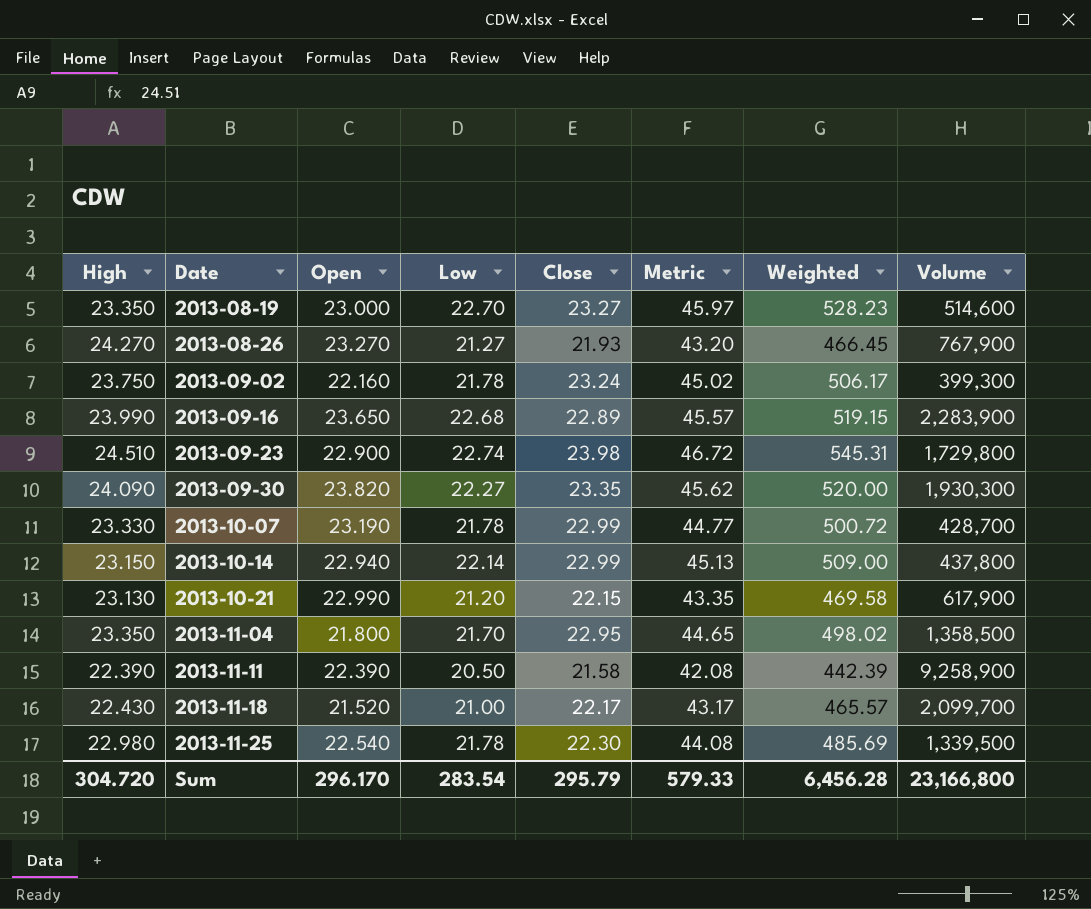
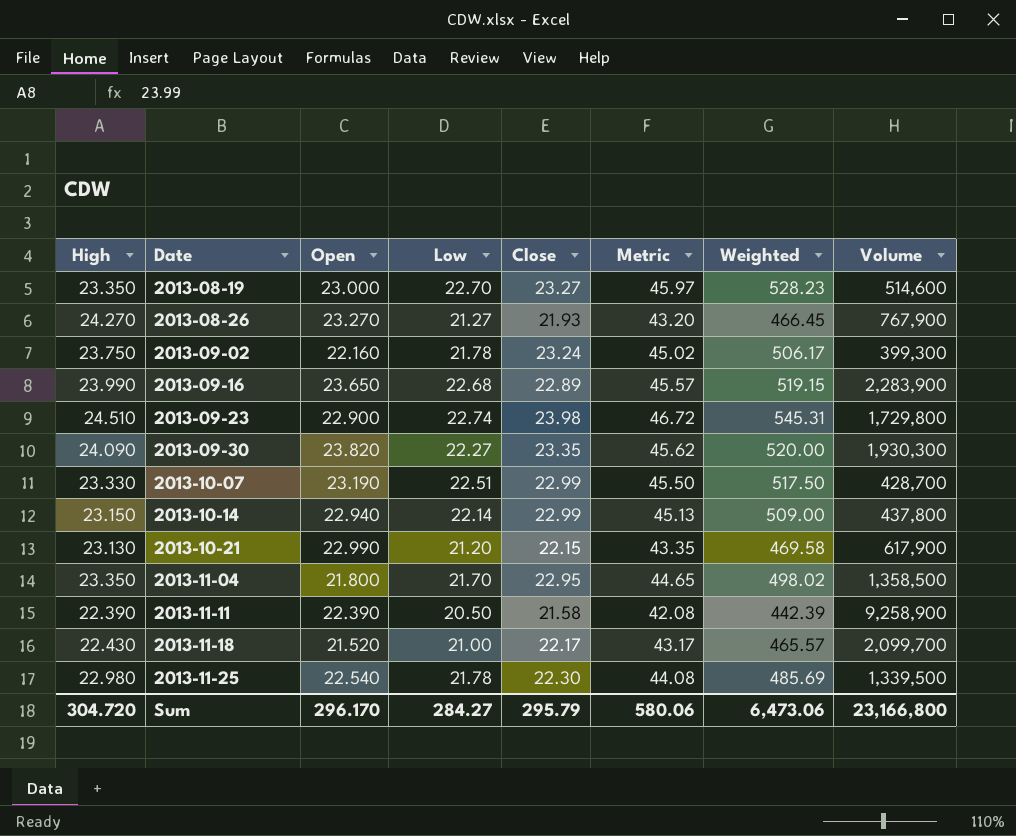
2013-10-07 | Low: 21.78 -> 22.51
2013-10-07 | Metric: 44.77 -> 45.50
2013-10-07 | Weighted: 500.72 -> 517.50
Sum | Low: 283.54 -> 284.27
Sum | Metric: 579.33 -> 580.06
Sum | Weighted: 6,456.28 -> 6,473.06

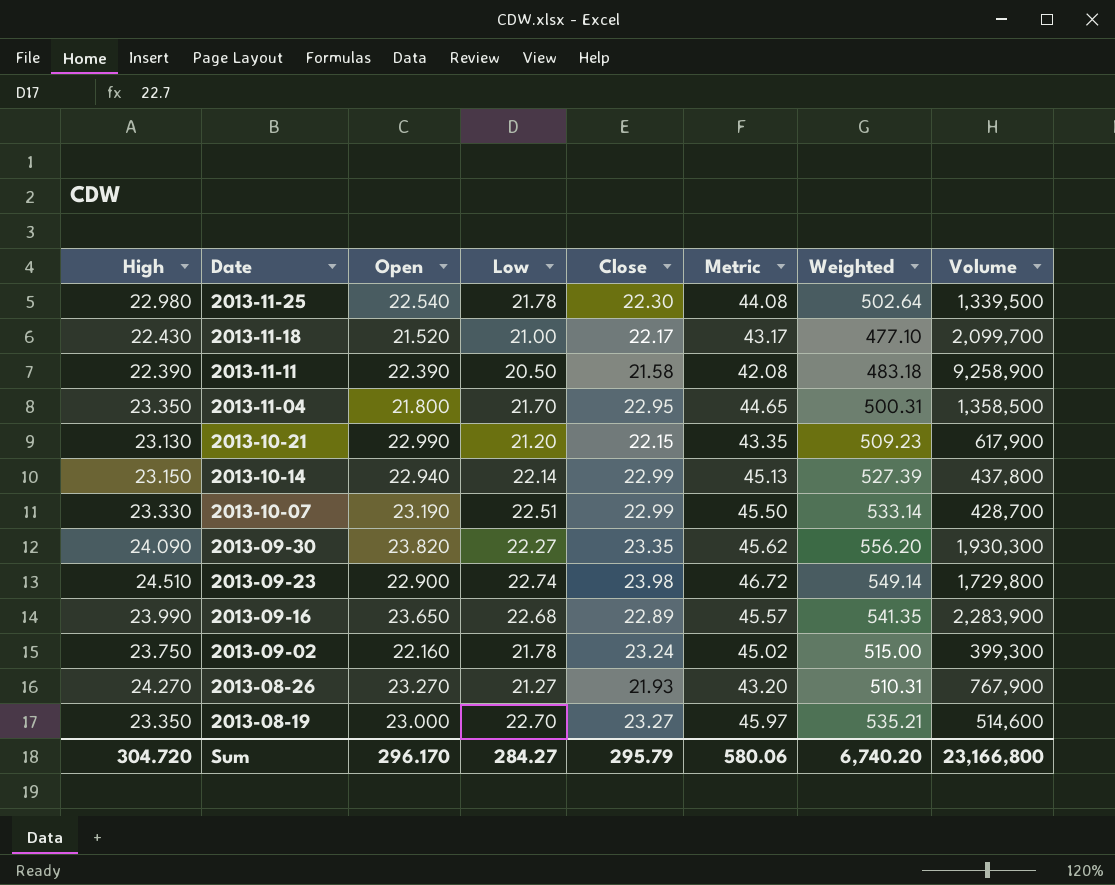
row order: Date ascending -> Date descending
column Weighted | formula: [Low] * [Close] -> [Open] * [Close]
Sum | Weighted: 6,473.06 -> 6,740.20

